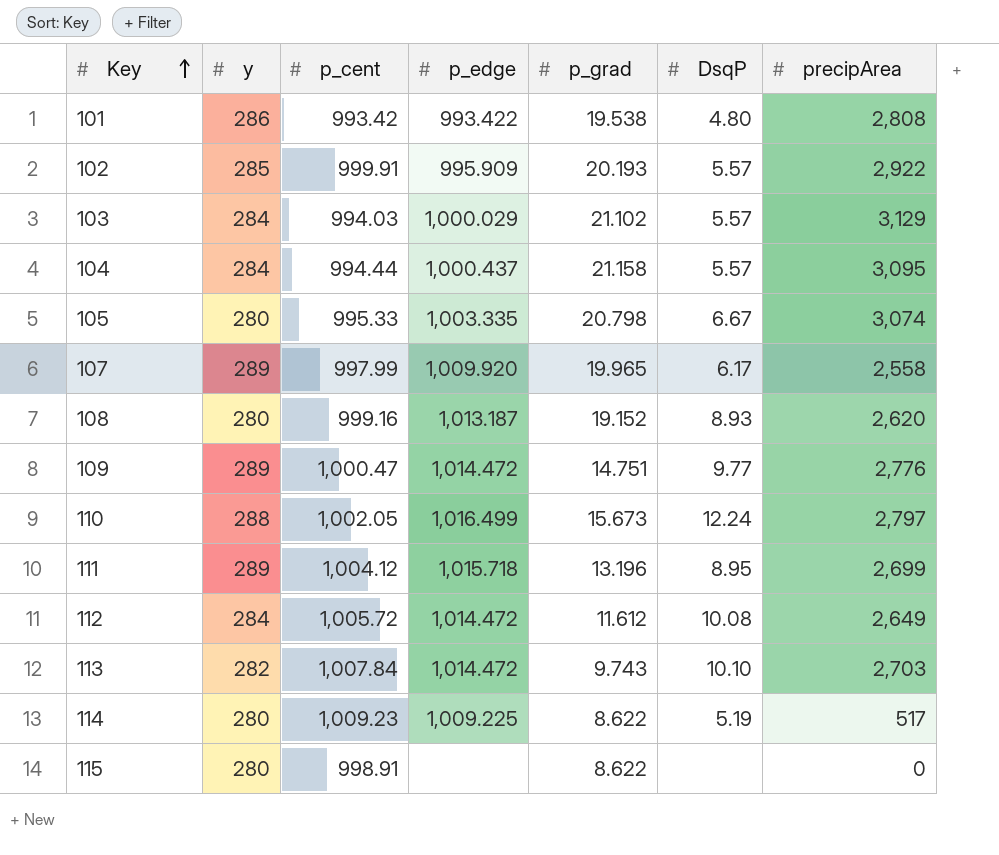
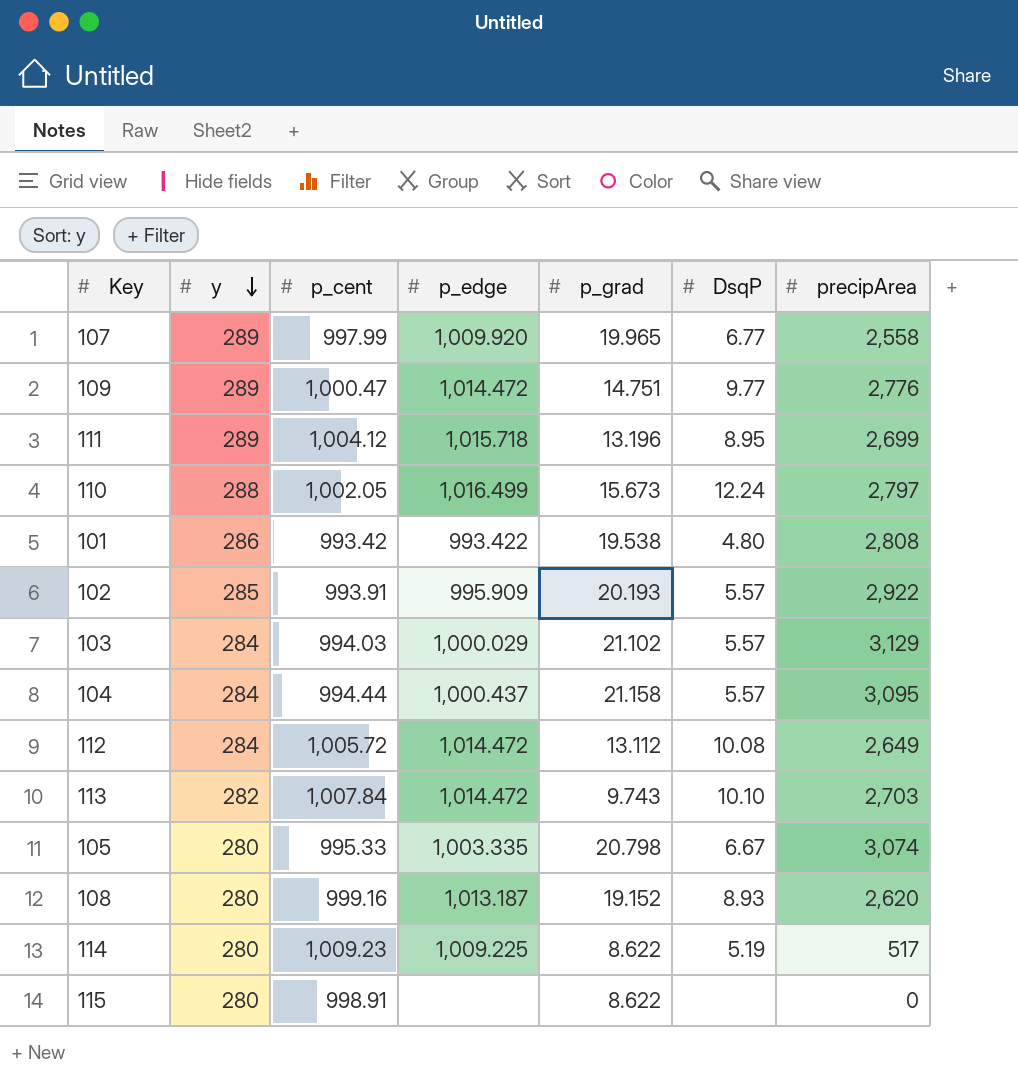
row order: Key ascending -> y descending
107 | DsqP: 6.17 -> 6.77
102 | p_cent: 999.91 -> 993.91
112 | p_grad: 11.612 -> 13.112

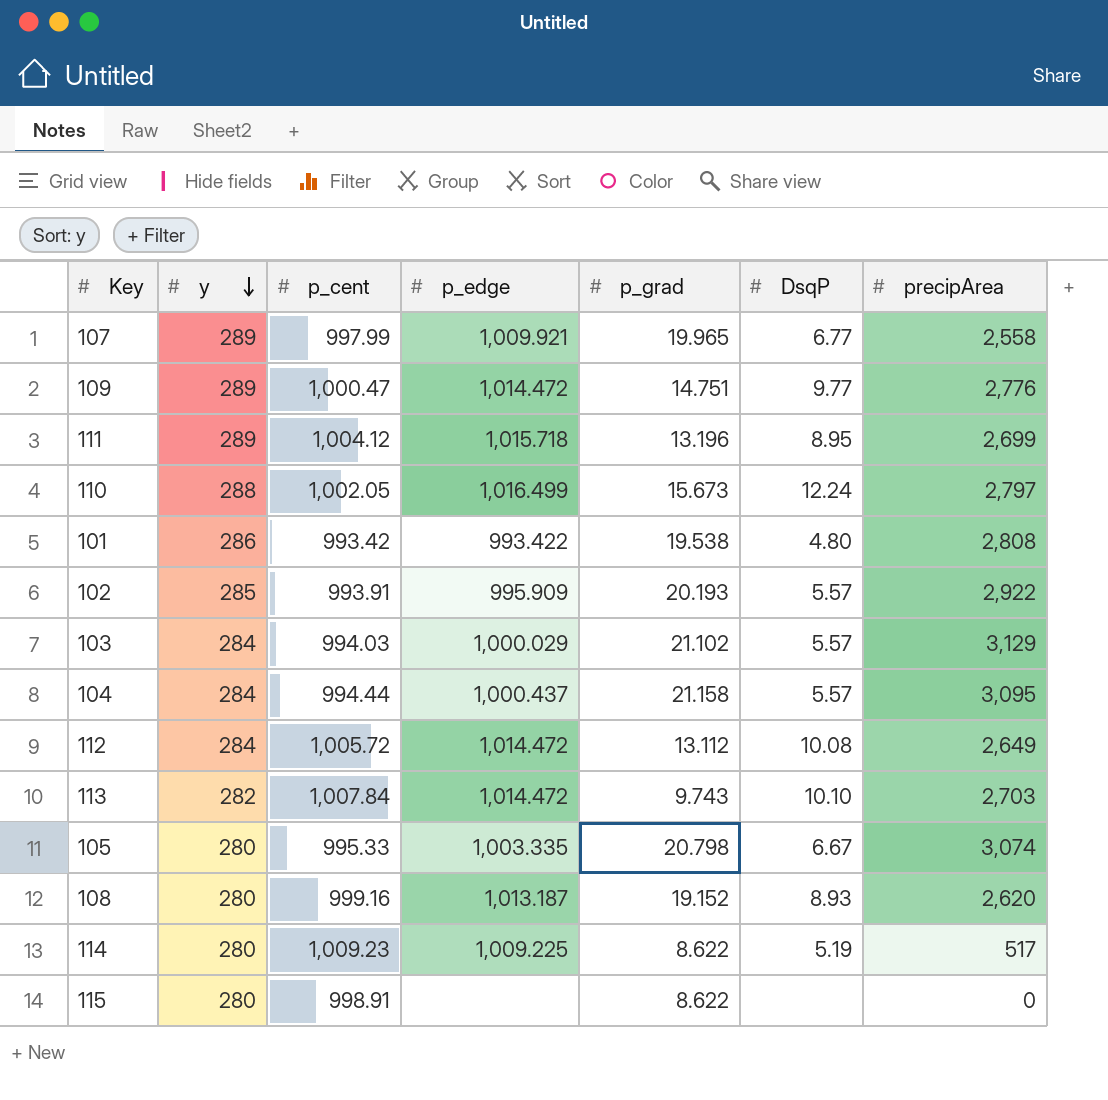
107 | p_edge: 1,009.920 -> 1,009.921

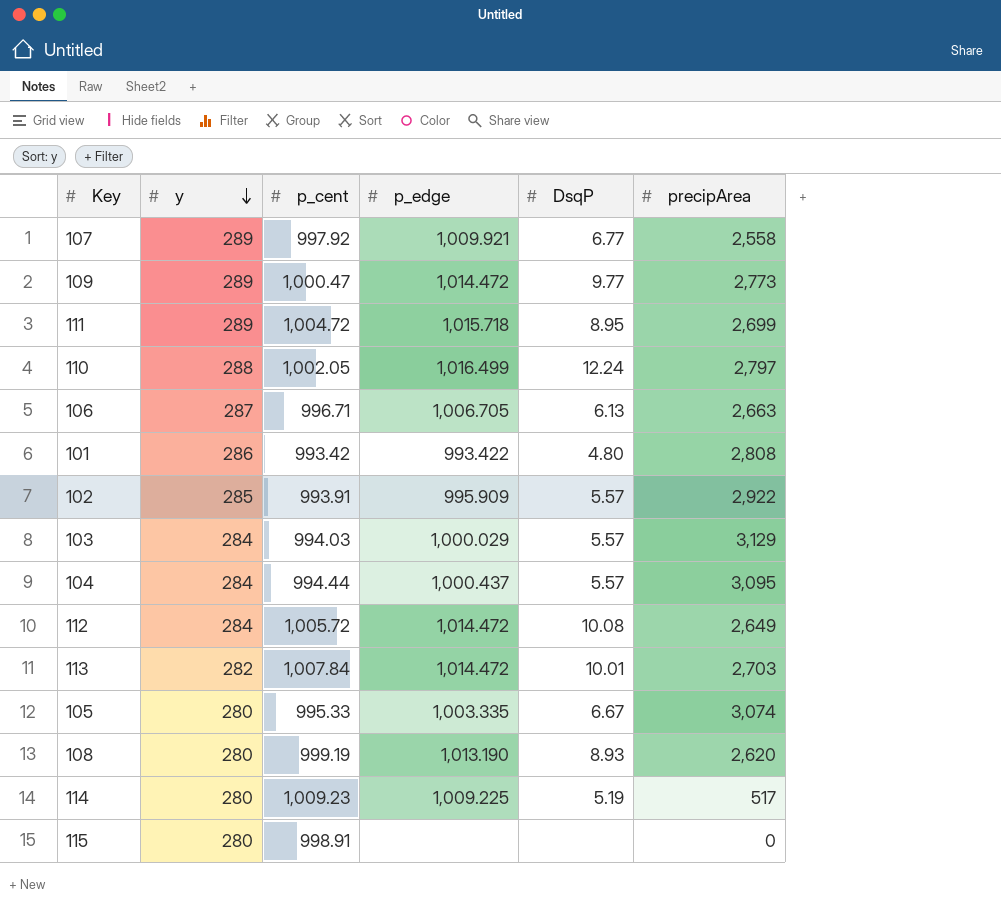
column p_grad | position: 5 -> none
107 | p_cent: 997.99 -> 997.92
109 | precipArea: 2,776 -> 2,773
111 | p_cent: 1,004.12 -> 1,004.72
row 106: none -> 287 | 996.71 | 1,006.705 | 6.13 | 2,663
113 | DsqP: 10.10 -> 10.01
108 | p_cent: 999.16 -> 999.19
108 | p_edge: 1,013.187 -> 1,013.190

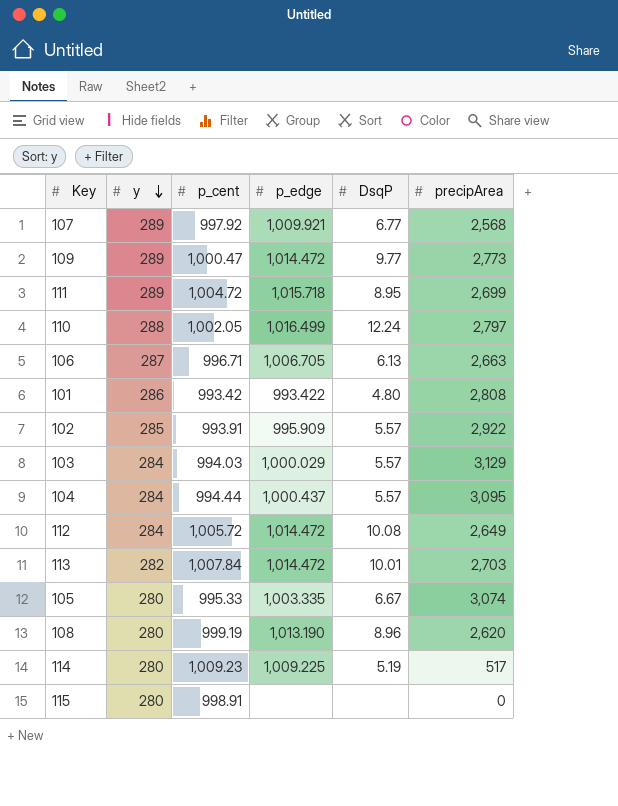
107 | precipArea: 2,558 -> 2,568
108 | DsqP: 8.93 -> 8.96

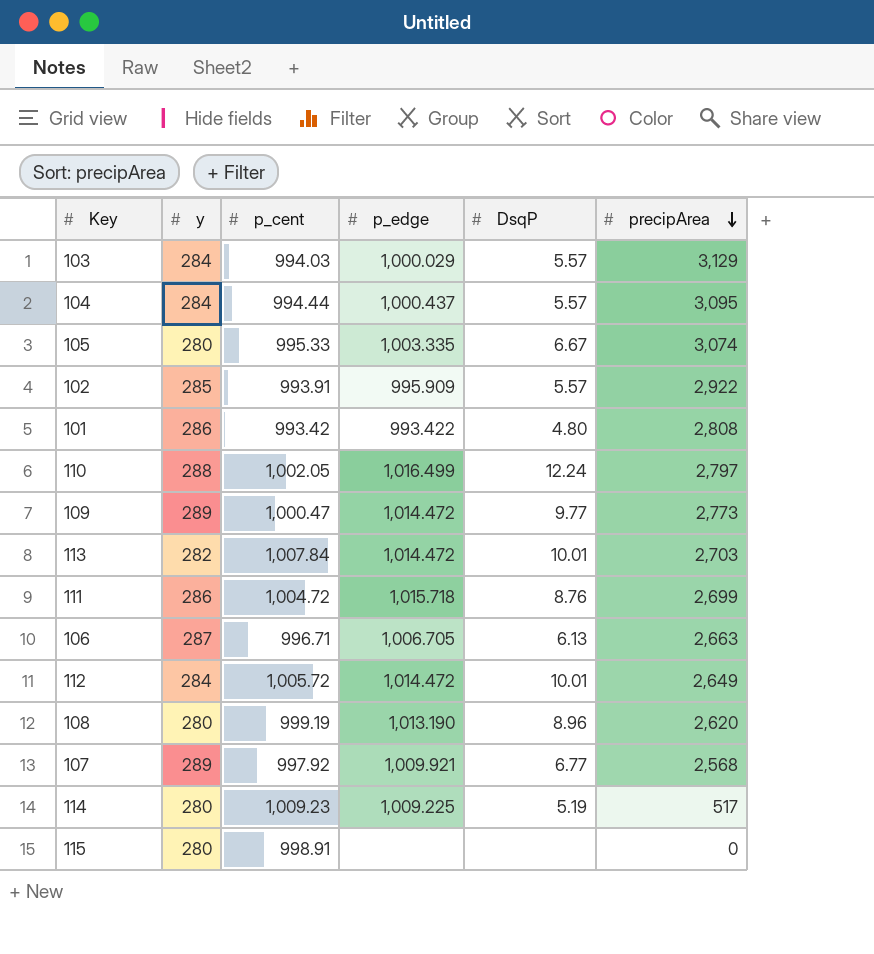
row order: y descending -> precipArea descending
111 | y: 289 -> 286
111 | DsqP: 8.95 -> 8.76
112 | DsqP: 10.08 -> 10.01

